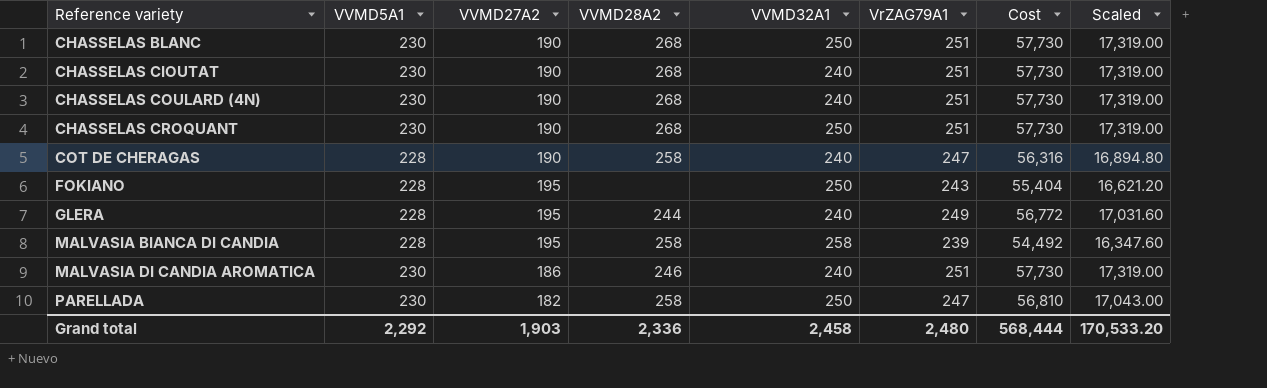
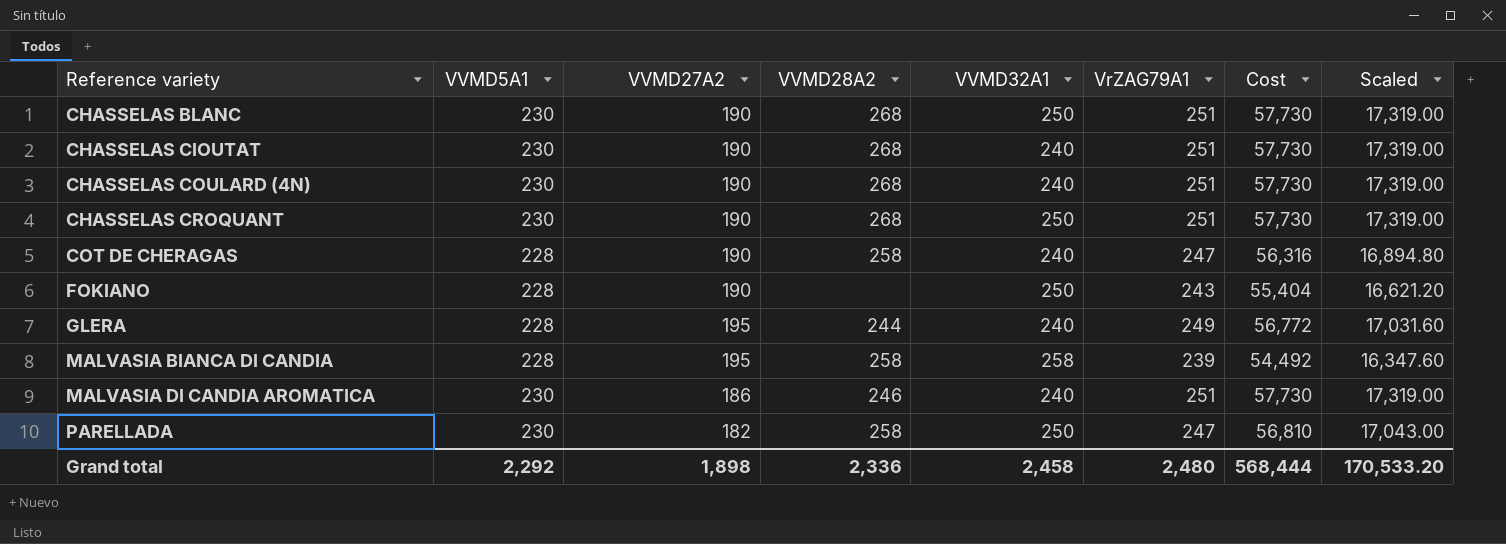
FOKIANO | VVMD27A2: 195 -> 190
Grand total | VVMD27A2: 1,903 -> 1,898

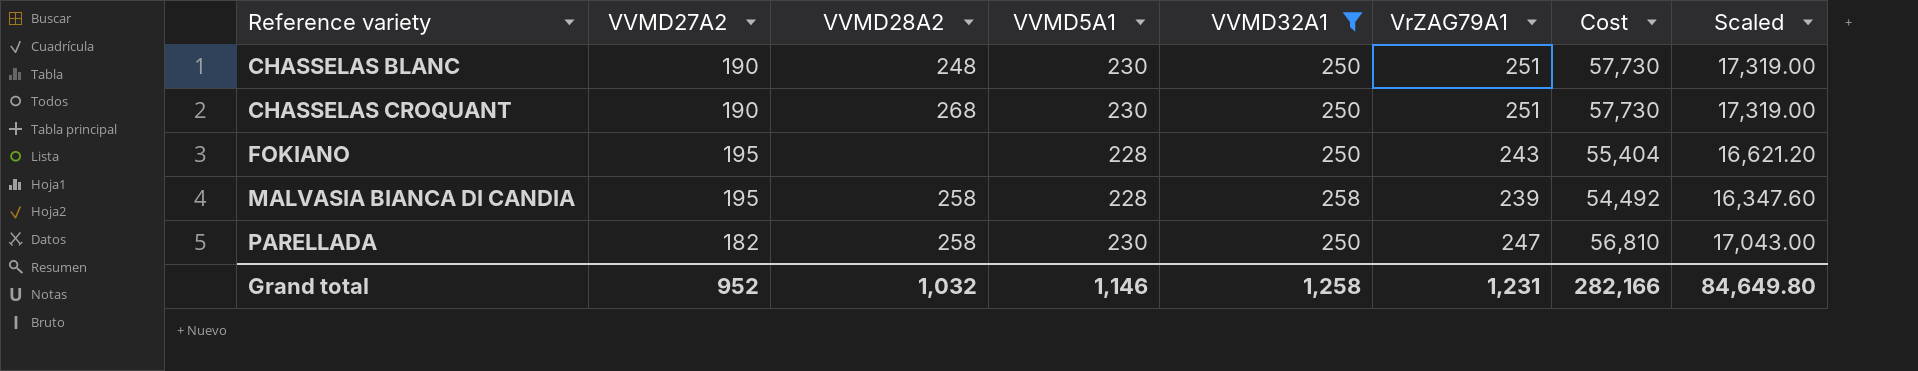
filter: none -> VVMD32A1 != 240
column VVMD5A1 | position: 2 -> 4
CHASSELAS BLANC | VVMD28A2: 268 -> 248
FOKIANO | VVMD27A2: 190 -> 195
Grand total | VVMD27A2: 1,898 -> 952
Grand total | VVMD28A2: 2,336 -> 1,032
Grand total | VVMD5A1: 2,292 -> 1,146
Grand total | VVMD32A1: 2,458 -> 1,258
Grand total | VrZAG79A1: 2,480 -> 1,231
Grand total | Cost: 568,444 -> 282,166
Grand total | Scaled: 170,533.20 -> 84,649.80

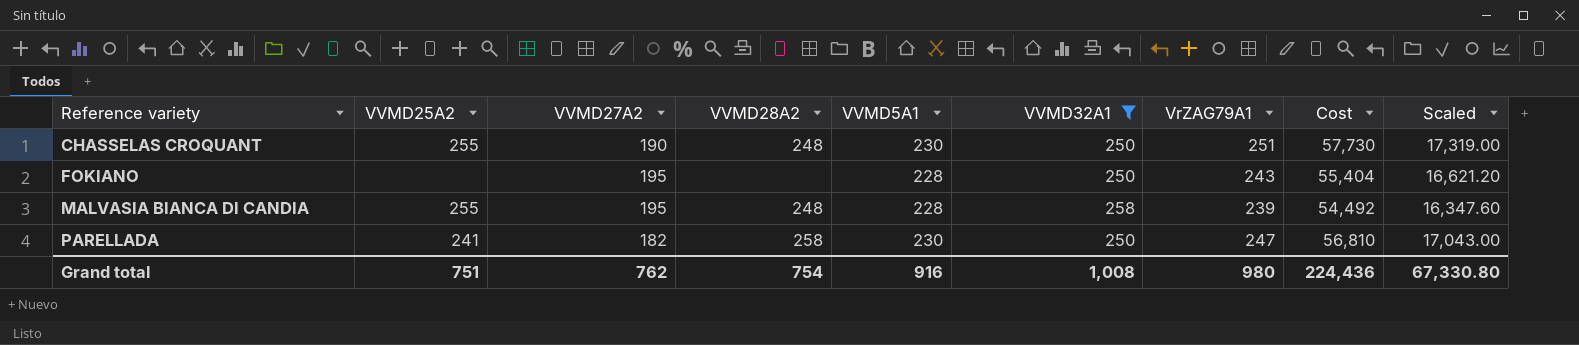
column VVMD25A2 | position: none -> 2
row CHASSELAS BLANC: 190 | 248 | 230 | 250 | 251 | 57,730 | 17,319.00 -> none
CHASSELAS CROQUANT | VVMD28A2: 268 -> 248
MALVASIA BIANCA DI CANDIA | VVMD28A2: 258 -> 248
Grand total | VVMD27A2: 952 -> 762
Grand total | VVMD28A2: 1,032 -> 754
Grand total | VVMD5A1: 1,146 -> 916
Grand total | VVMD32A1: 1,258 -> 1,008
Grand total | VrZAG79A1: 1,231 -> 980
Grand total | Cost: 282,166 -> 224,436
Grand total | Scaled: 84,649.80 -> 67,330.80

